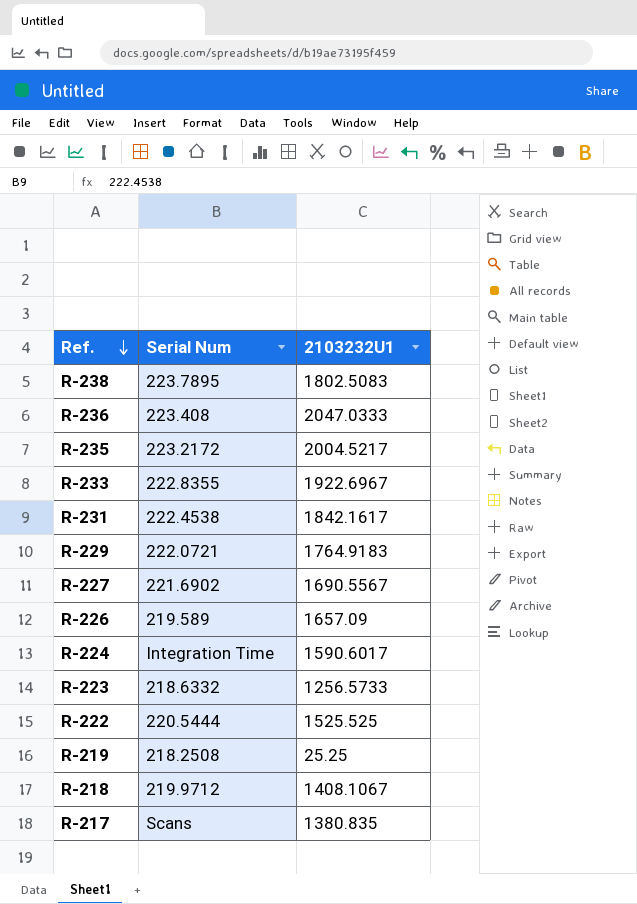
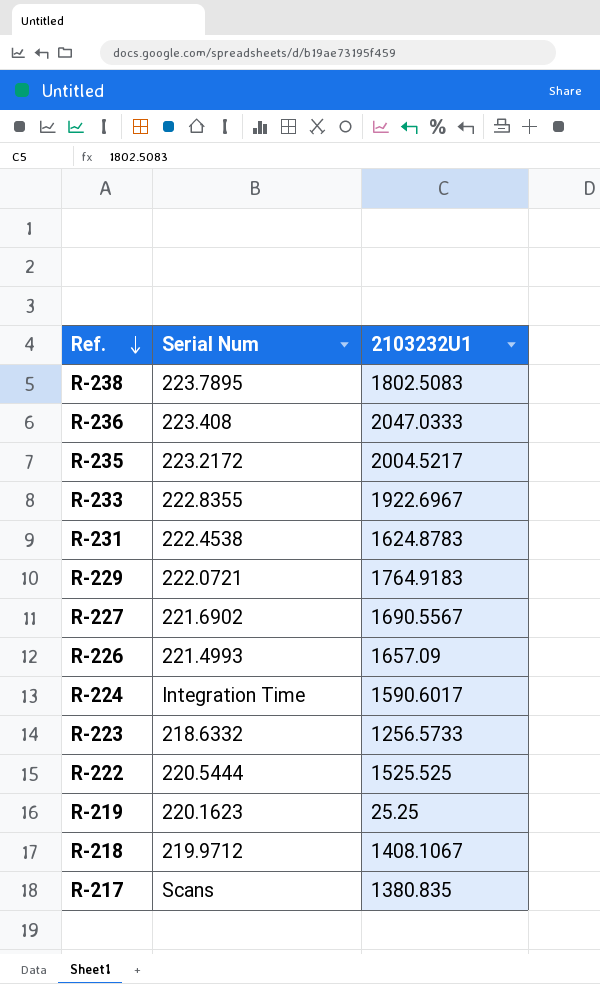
R-231 | 2103232U1: 1842.1617 -> 1624.8783
R-226 | Serial Num: 219.589 -> 221.4993
R-219 | Serial Num: 218.2508 -> 220.1623

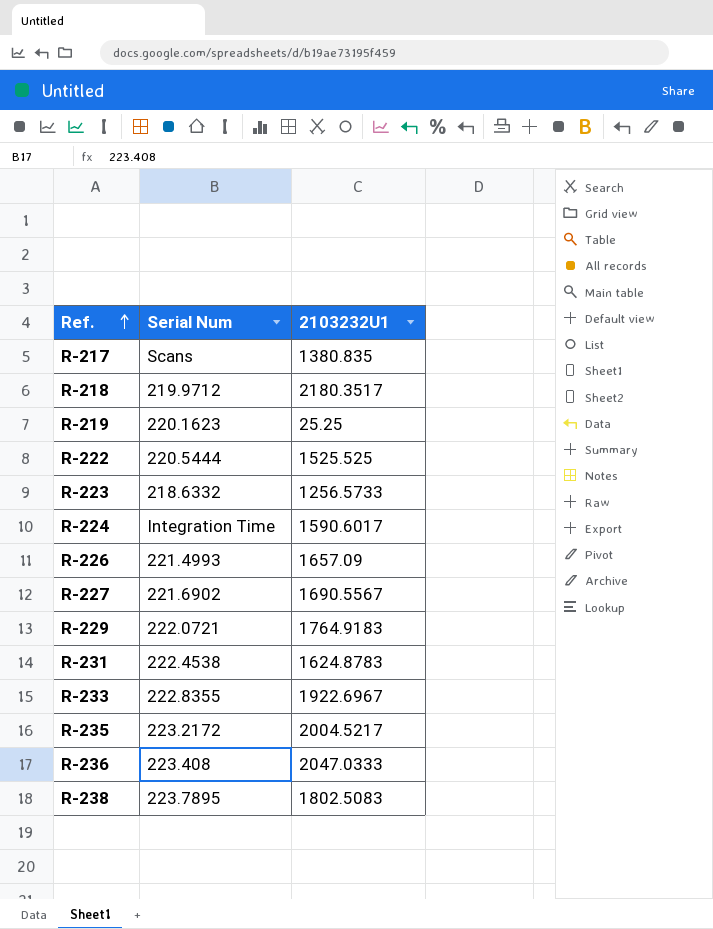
row order: Ref. descending -> Ref. ascending
R-218 | 2103232U1: 1408.1067 -> 2180.3517

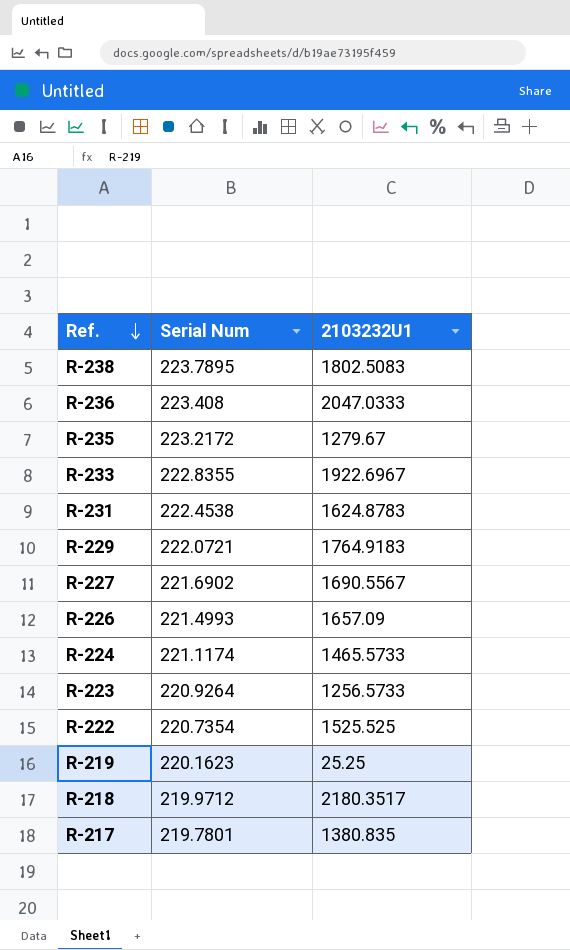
row order: Ref. ascending -> Ref. descending
R-235 | 2103232U1: 2004.5217 -> 1279.67
R-224 | Serial Num: Integration Time -> 221.1174
R-224 | 2103232U1: 1590.6017 -> 1465.5733
R-223 | Serial Num: 218.6332 -> 220.9264
R-222 | Serial Num: 220.5444 -> 220.7354
R-217 | Serial Num: Scans -> 219.7801

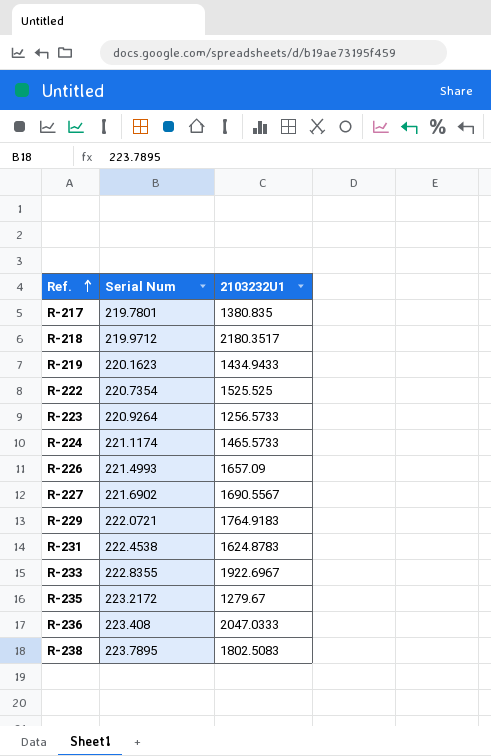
row order: Ref. descending -> Ref. ascending
R-219 | 2103232U1: 25.25 -> 1434.9433

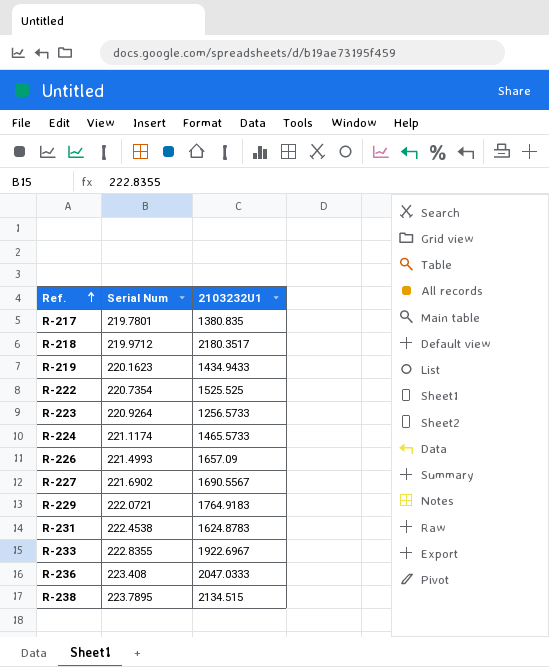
row R-235: 223.2172 | 1279.67 -> none
R-238 | 2103232U1: 1802.5083 -> 2134.515

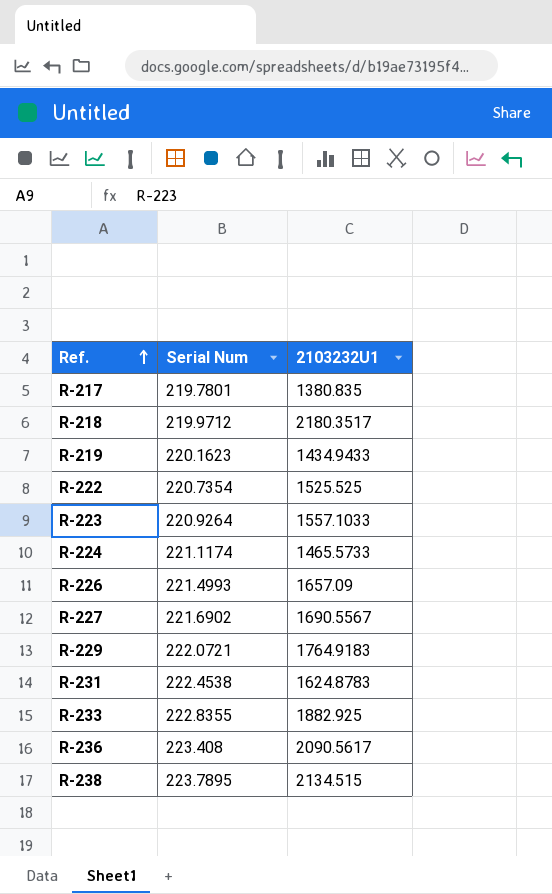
R-223 | 2103232U1: 1256.5733 -> 1557.1033
R-233 | 2103232U1: 1922.6967 -> 1882.925
R-236 | 2103232U1: 2047.0333 -> 2090.5617

